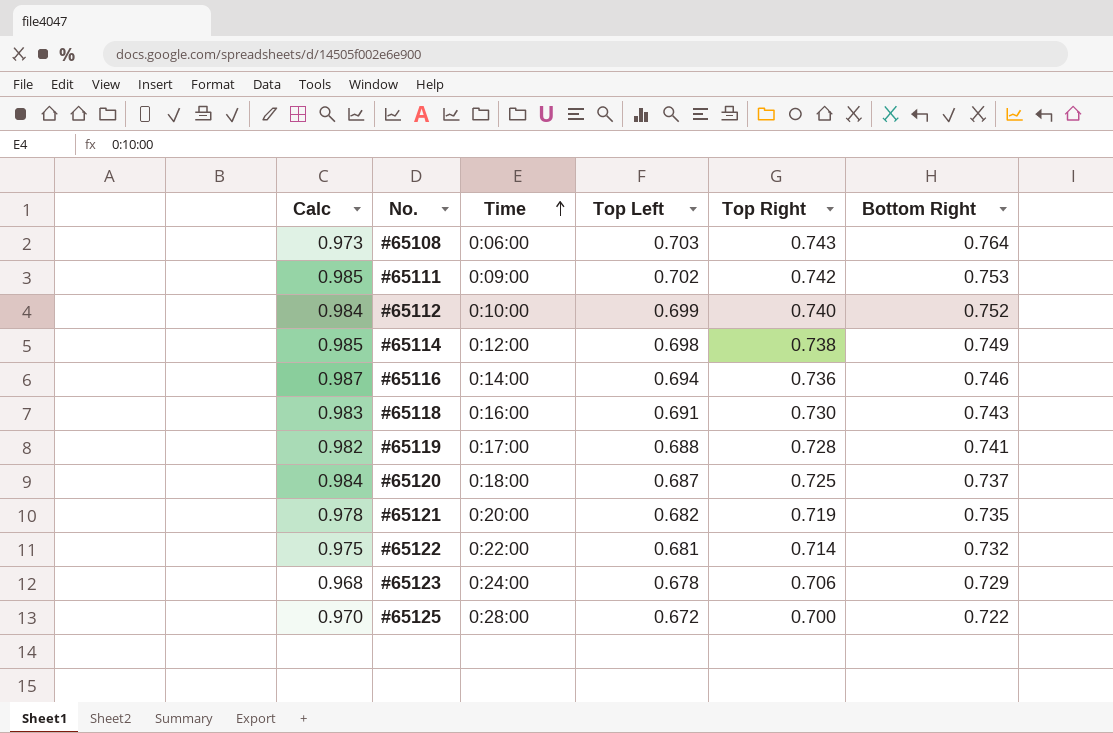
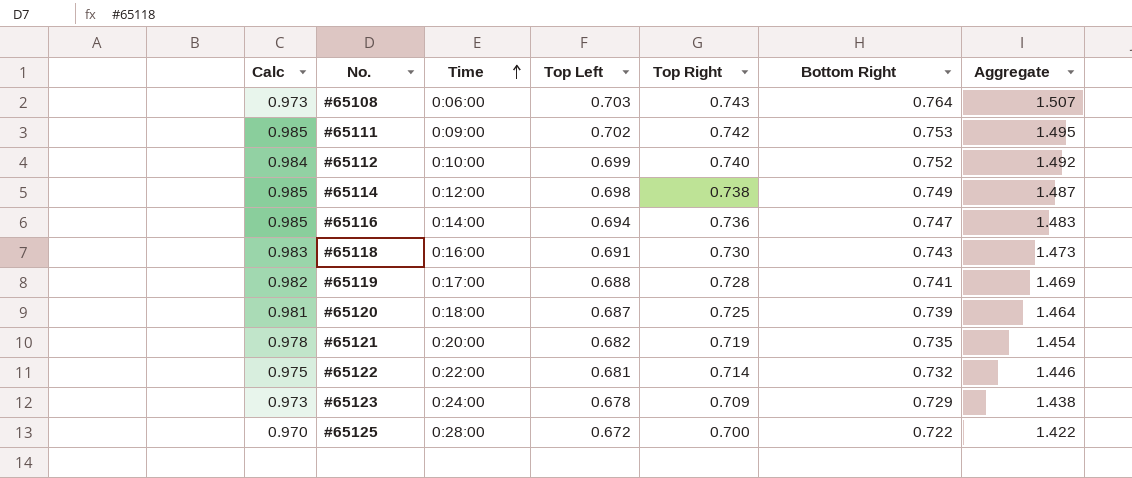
column Aggregate | formula: none -> [Top Right] + [Bottom Right]
#65116 | Calc: 0.987 -> 0.985
#65116 | Bottom Right: 0.746 -> 0.747
#65120 | Calc: 0.984 -> 0.981
#65120 | Bottom Right: 0.737 -> 0.739
#65123 | Calc: 0.968 -> 0.973
#65123 | Top Right: 0.706 -> 0.709

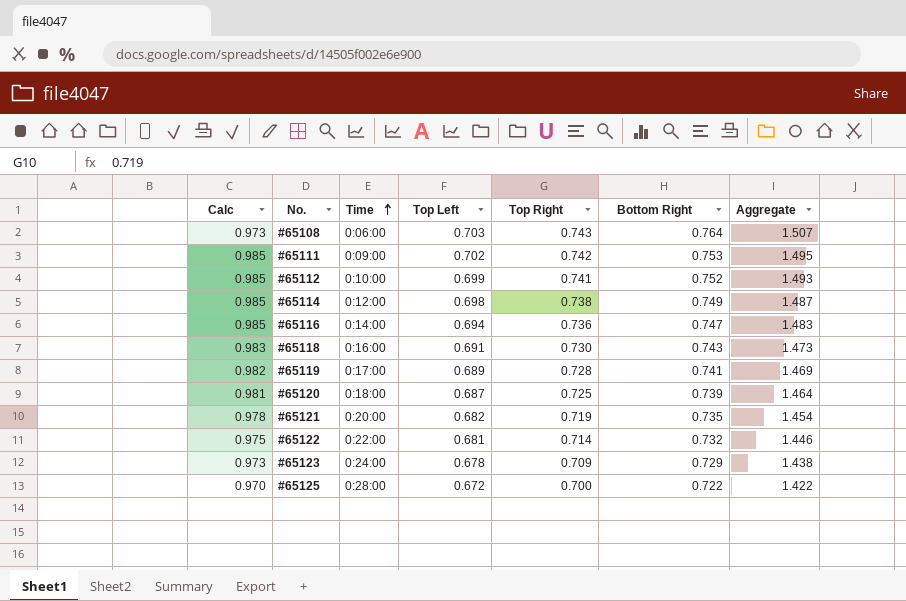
#65112 | Calc: 0.984 -> 0.985
#65112 | Top Right: 0.740 -> 0.741
#65112 | Aggregate: 1.492 -> 1.493
#65119 | Top Left: 0.688 -> 0.689

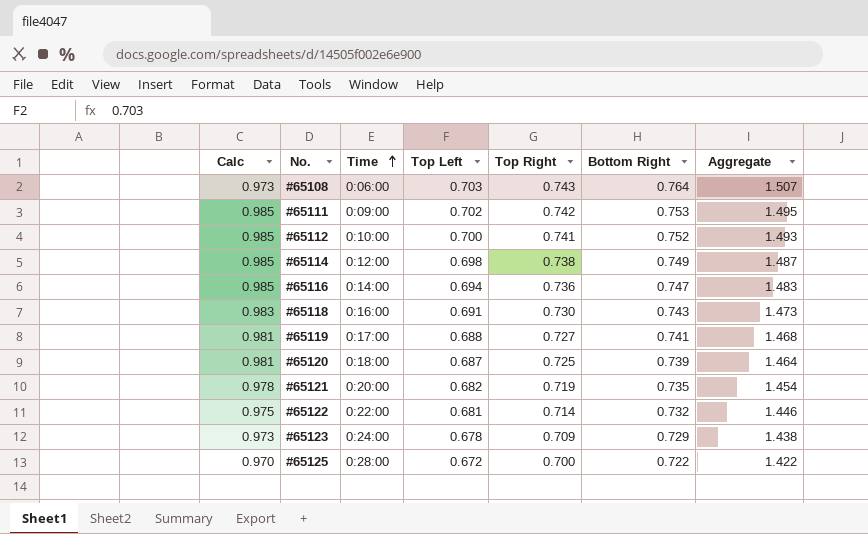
#65112 | Top Left: 0.699 -> 0.700
#65119 | Calc: 0.982 -> 0.981
#65119 | Top Left: 0.689 -> 0.688
#65119 | Top Right: 0.728 -> 0.727
#65119 | Aggregate: 1.469 -> 1.468

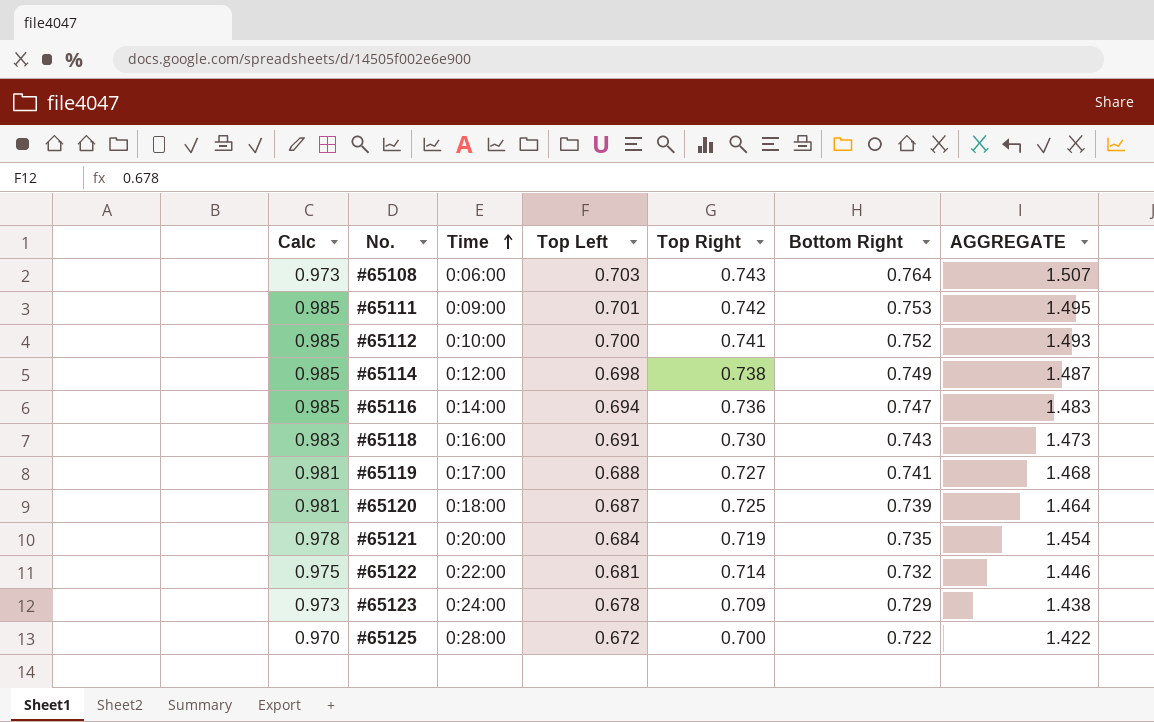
column name: Aggregate -> AGGREGATE
#65111 | Top Left: 0.702 -> 0.701
#65121 | Top Left: 0.682 -> 0.684

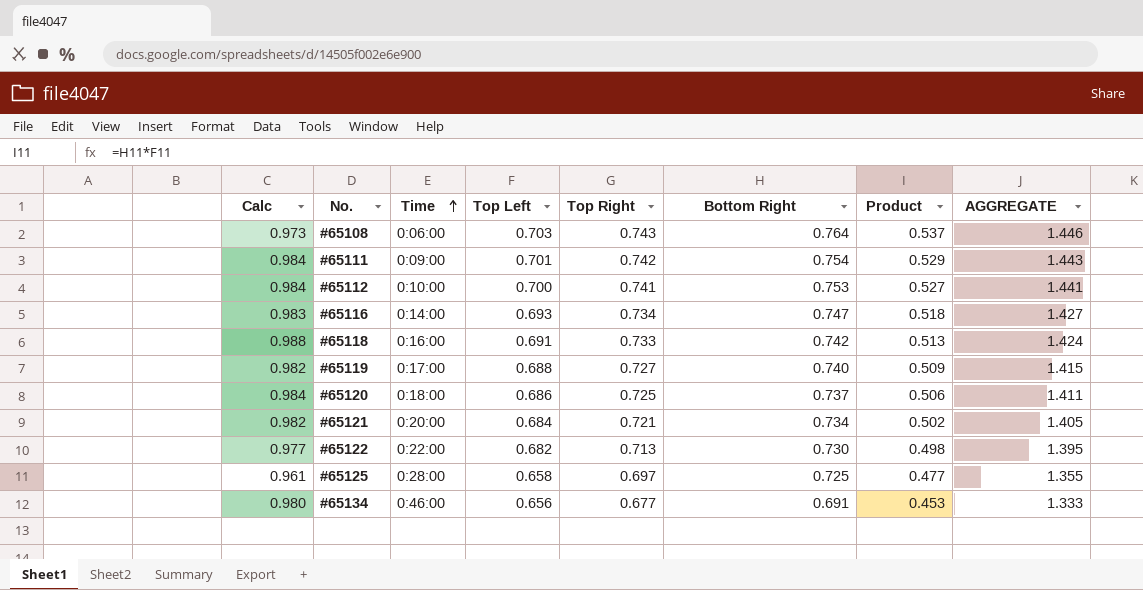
column Product | formula: none -> [Top Left] * [Bottom Right]
column AGGREGATE | formula: [Top Right] + [Bottom Right] -> [Top Left] + [Top Right]
row #65114: 0.985 | 0:12:00 | 0.698 | 0.738 | 0.749 | 1.487 -> none
row #65123: 0.973 | 0:24:00 | 0.678 | 0.709 | 0.729 | 1.438 -> none
#65111 | Calc: 0.985 -> 0.984
#65111 | Bottom Right: 0.753 -> 0.754
#65112 | Calc: 0.985 -> 0.984
#65112 | Bottom Right: 0.752 -> 0.753
#65116 | Calc: 0.985 -> 0.983
#65116 | Top Left: 0.694 -> 0.693
#65116 | Top Right: 0.736 -> 0.734
#65118 | Calc: 0.983 -> 0.988
#65118 | Top Right: 0.730 -> 0.733
#65118 | Bottom Right: 0.743 -> 0.742
#65119 | Calc: 0.981 -> 0.982
#65119 | Bottom Right: 0.741 -> 0.740
#65120 | Calc: 0.981 -> 0.984
#65120 | Top Left: 0.687 -> 0.686
#65120 | Bottom Right: 0.739 -> 0.737
#65121 | Calc: 0.978 -> 0.982
#65121 | Top Right: 0.719 -> 0.721
#65121 | Bottom Right: 0.735 -> 0.734
#65122 | Calc: 0.975 -> 0.977
#65122 | Top Left: 0.681 -> 0.682
#65122 | Top Right: 0.714 -> 0.713
#65122 | Bottom Right: 0.732 -> 0.730
#65125 | Calc: 0.970 -> 0.961
#65125 | Top Left: 0.672 -> 0.658
#65125 | Top Right: 0.700 -> 0.697
#65125 | Bottom Right: 0.722 -> 0.725
row #65134: none -> 0.980 | 0:46:00 | 0.656 | 0.677 | 0.691 | 0.453 | 1.333

